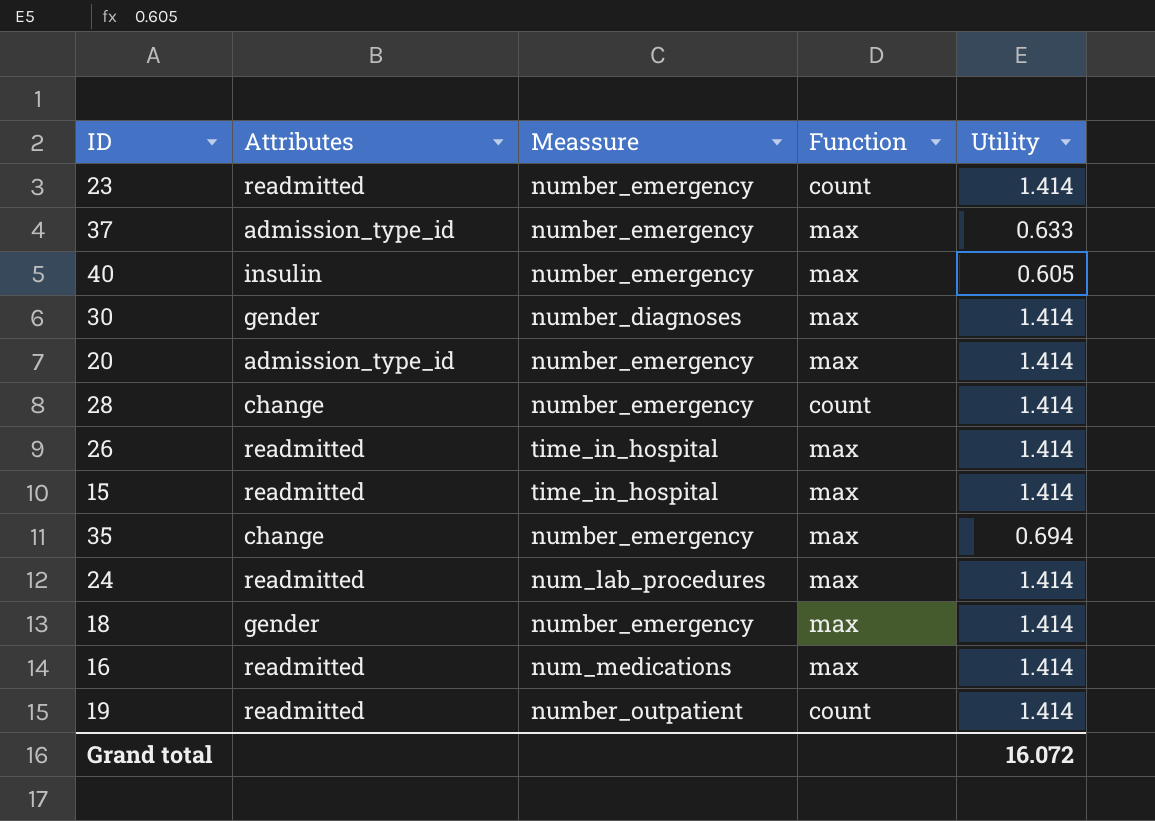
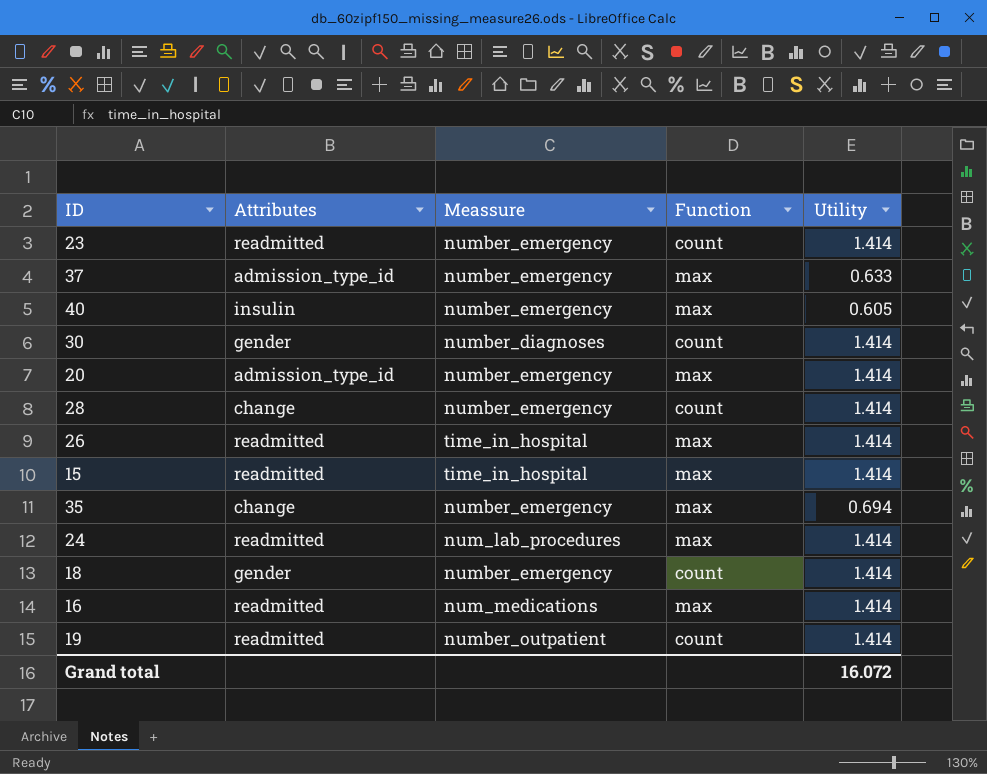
30 | Function: max -> count
18 | Function: max -> count

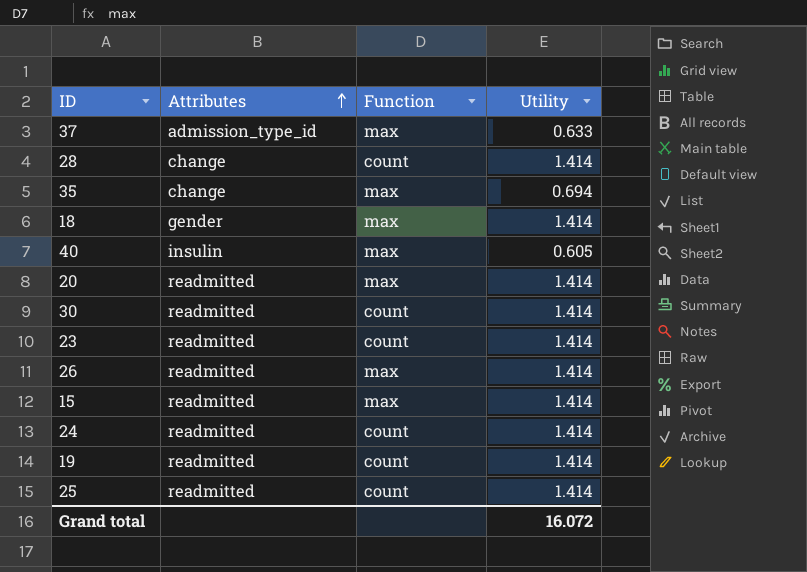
row order: none -> Attributes ascending
column Meassure | position: 3 -> none
row 16: readmitted | num_medications | max | 1.414 -> none
18 | Function: count -> max
20 | Attributes: admission_type_id -> readmitted
30 | Attributes: gender -> readmitted
24 | Function: max -> count
row 25: none -> readmitted | count | 1.414

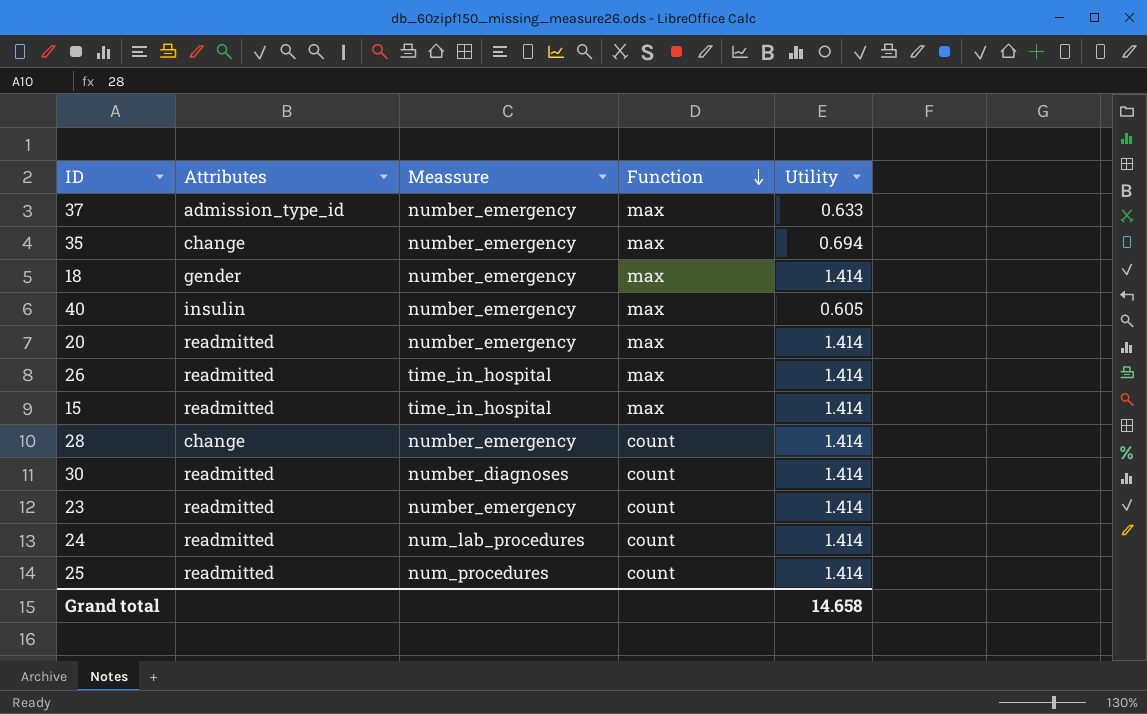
row order: Attributes ascending -> Function descending
column Meassure | position: none -> 3
row 19: readmitted | count | 1.414 -> none
Grand total | Utility: 16.072 -> 14.658

